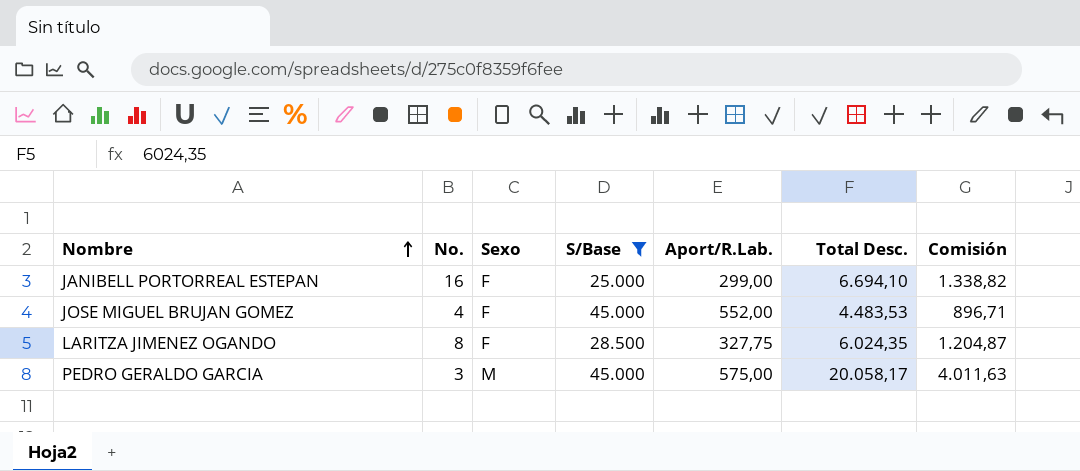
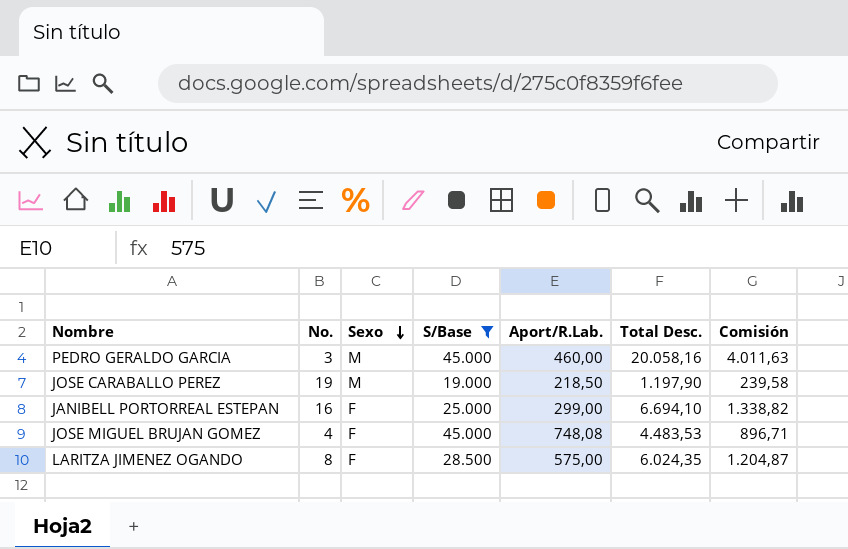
row order: Nombre ascending -> Sexo descending
PEDRO GERALDO GARCIA | Aport/R.Lab.: 575,00 -> 460,00
PEDRO GERALDO GARCIA | Total Desc.: 20.058,17 -> 20.058,16
row JOSE CARABALLO PEREZ: none -> 19 | M | 19.000 | 218,50 | 1.197,90 | 239,58
JOSE MIGUEL BRUJAN GOMEZ | Aport/R.Lab.: 552,00 -> 748,08
LARITZA JIMENEZ OGANDO | Aport/R.Lab.: 327,75 -> 575,00

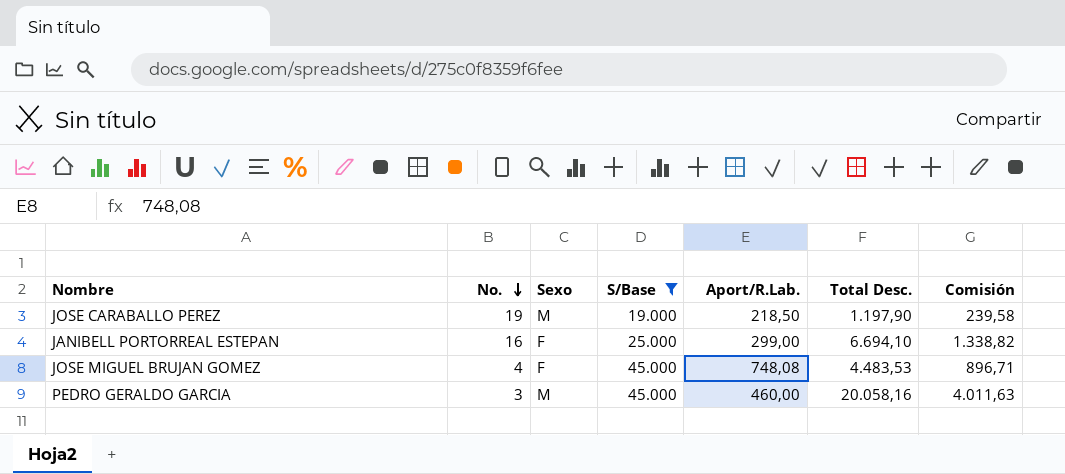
row order: Sexo descending -> No. descending
row LARITZA JIMENEZ OGANDO: 8 | F | 28.500 | 575,00 | 6.024,35 | 1.204,87 -> none

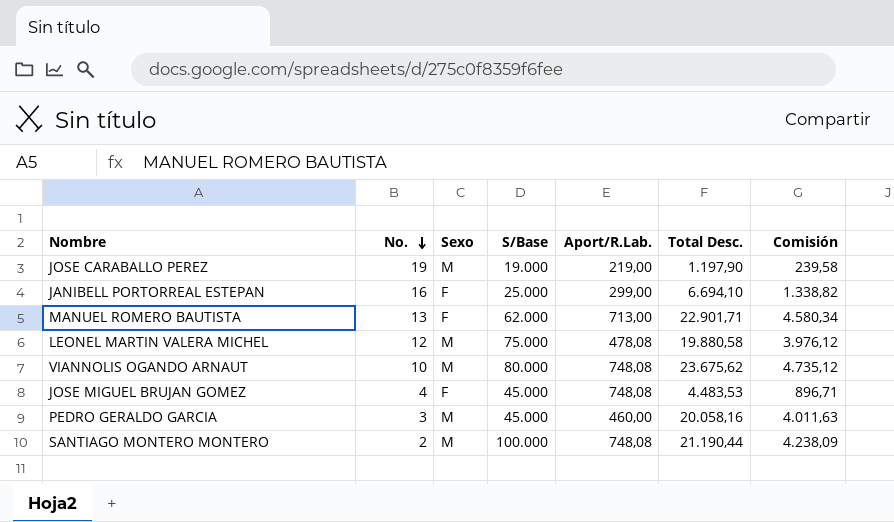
filter: S/Base <= 45.000 -> none
JOSE CARABALLO PEREZ | Aport/R.Lab.: 218,50 -> 219,00

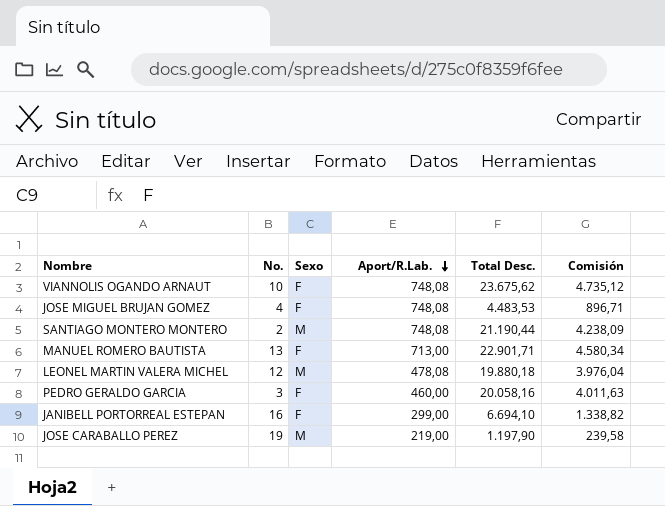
row order: No. descending -> Aport/R.Lab. descending
column S/Base | position: 4 -> none
VIANNOLIS OGANDO ARNAUT | Sexo: M -> F
LEONEL MARTIN VALERA MICHEL | Total Desc.: 19.880,58 -> 19.880,18
LEONEL MARTIN VALERA MICHEL | Comisión: 3.976,12 -> 3.976,04
PEDRO GERALDO GARCIA | Sexo: M -> F

